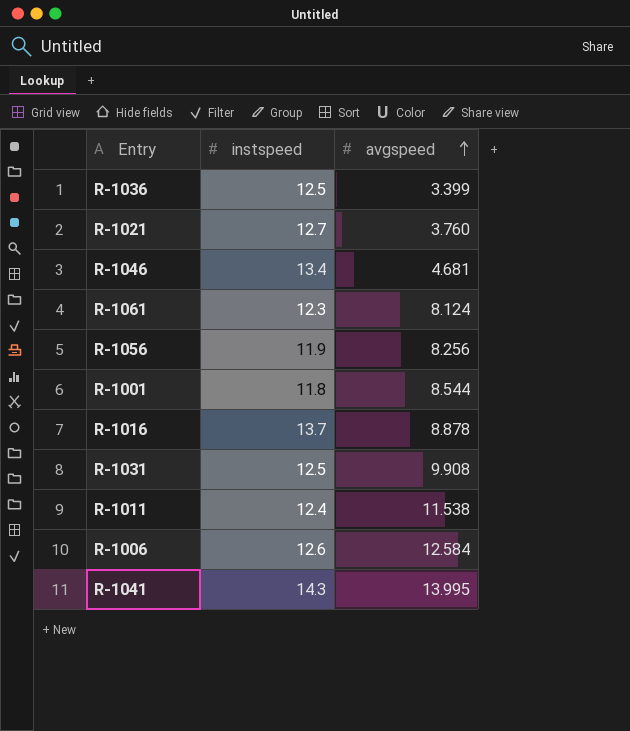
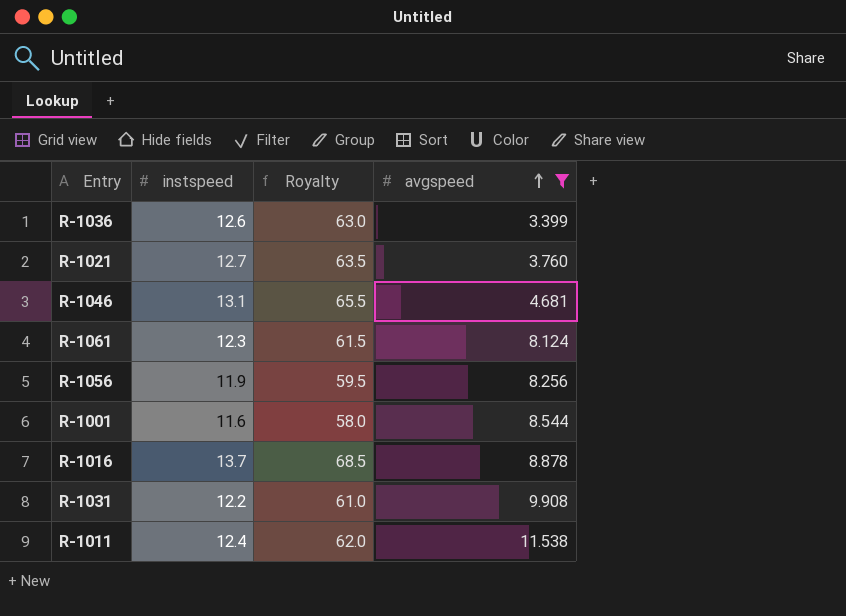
filter: none -> avgspeed <= 11.538
column Royalty | formula: none -> [instspeed] * 5
R-1036 | instspeed: 12.5 -> 12.6
R-1046 | instspeed: 13.4 -> 13.1
R-1001 | instspeed: 11.8 -> 11.6
R-1031 | instspeed: 12.5 -> 12.2

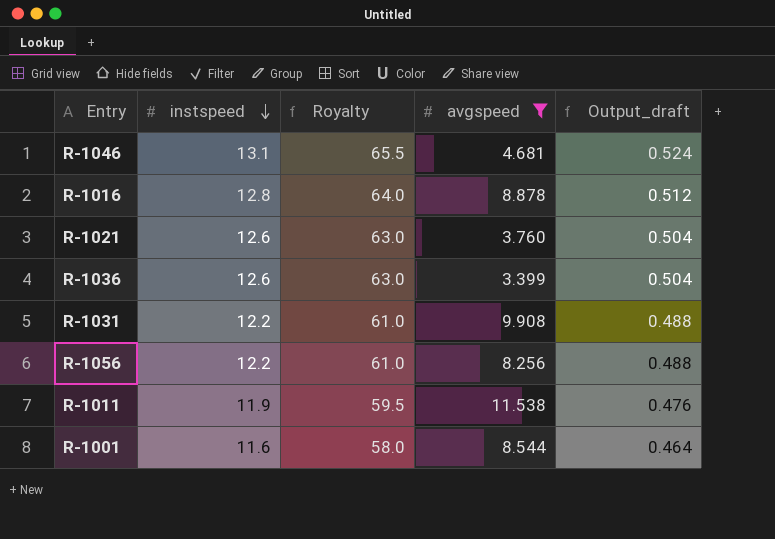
row order: avgspeed ascending -> instspeed descending
column Output_draft | formula: none -> [instspeed] * 0.04
row R-1061: 12.3 | 61.5 | 8.124 -> none
R-1016 | instspeed: 13.7 -> 12.8
R-1016 | Royalty: 68.5 -> 64.0
R-1021 | instspeed: 12.7 -> 12.6
R-1021 | Royalty: 63.5 -> 63.0
R-1056 | instspeed: 11.9 -> 12.2
R-1056 | Royalty: 59.5 -> 61.0
R-1011 | instspeed: 12.4 -> 11.9
R-1011 | Royalty: 62.0 -> 59.5

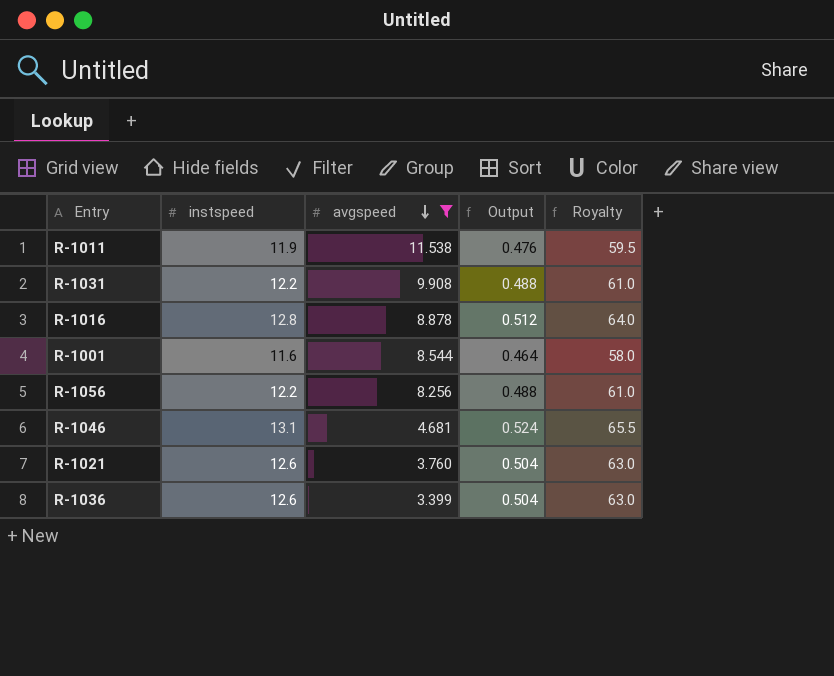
row order: instspeed descending -> avgspeed descending
column name: Output_draft -> Output
column Royalty | position: 3 -> 5

